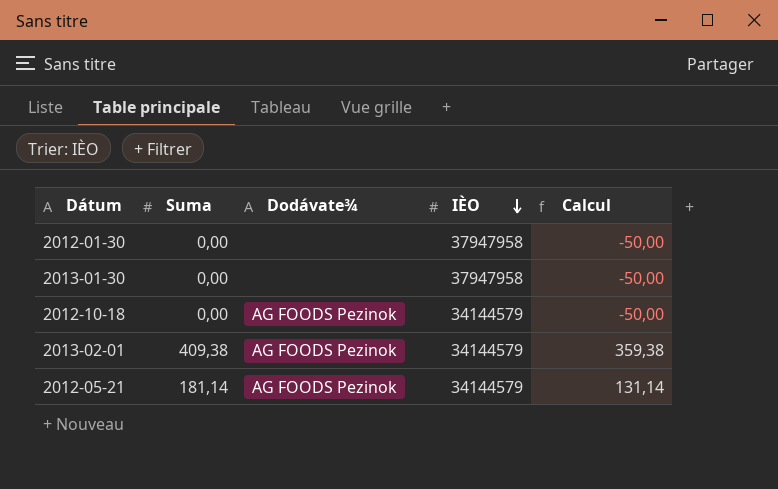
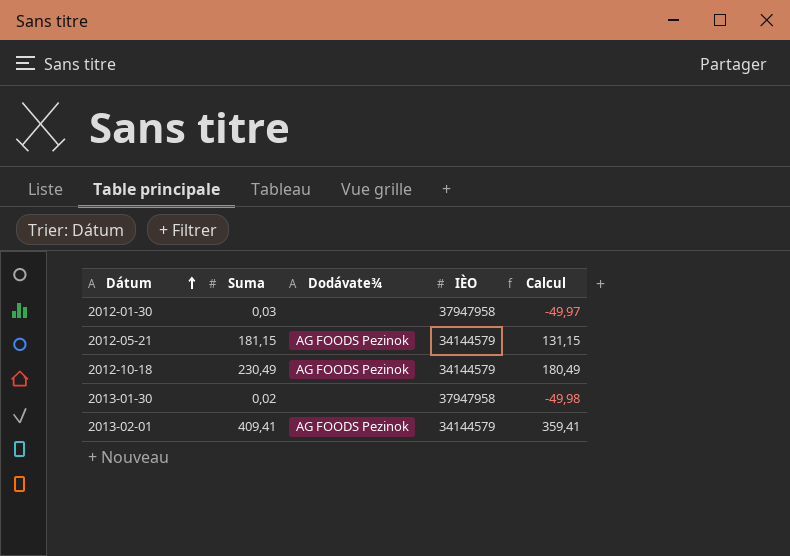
row order: IÈO descending -> Dátum ascending
2012-01-30 | Suma: 0,00 -> 0,03
2012-01-30 | Calcul: -50,00 -> -49,97
2012-05-21 | Suma: 181,14 -> 181,15
2012-05-21 | Calcul: 131,14 -> 131,15
2012-10-18 | Suma: 0,00 -> 230,49
2012-10-18 | Calcul: -50,00 -> 180,49
2013-01-30 | Suma: 0,00 -> 0,02
2013-01-30 | Calcul: -50,00 -> -49,98
2013-02-01 | Suma: 409,38 -> 409,41
2013-02-01 | Calcul: 359,38 -> 359,41

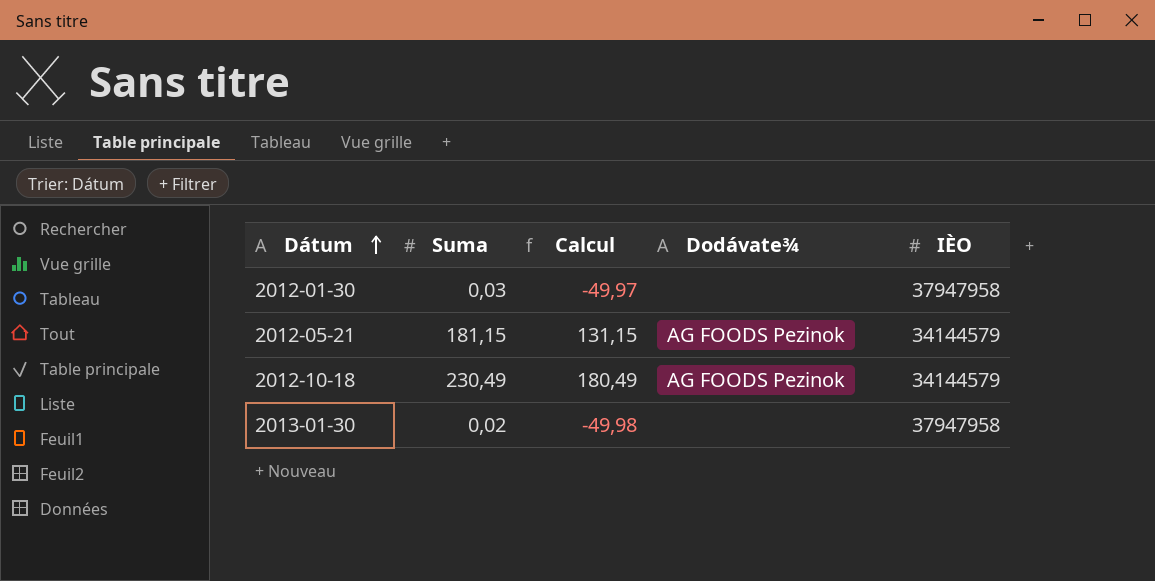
column Calcul | position: 5 -> 3
row 2013-02-01: 409,41 | AG FOODS Pezinok | 34144579 | 359,41 -> none

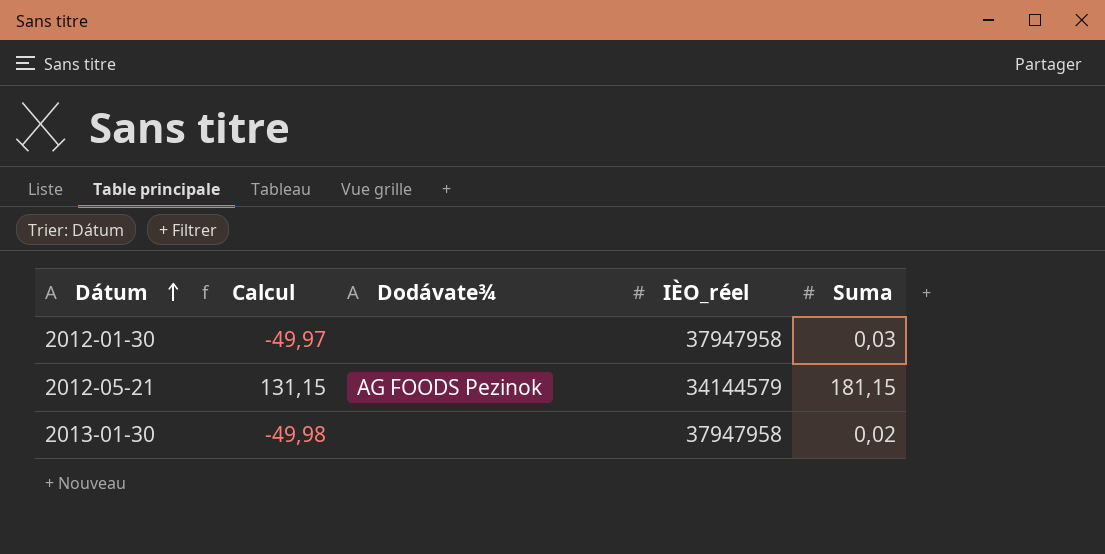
column name: IÈO -> IÈO_réel
column Suma | position: 2 -> 5
row 2012-10-18: 230,49 | 180,49 | AG FOODS Pezinok | 34144579 -> none

